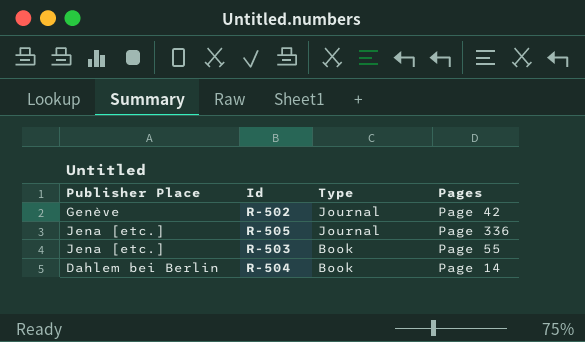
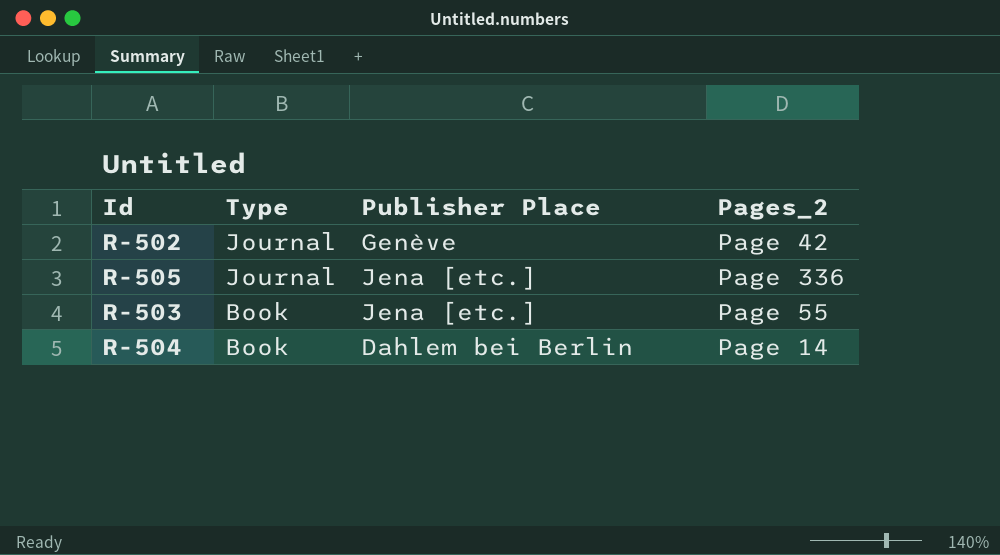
column Publisher Place | position: 1 -> 3
column name: Pages -> Pages_2

